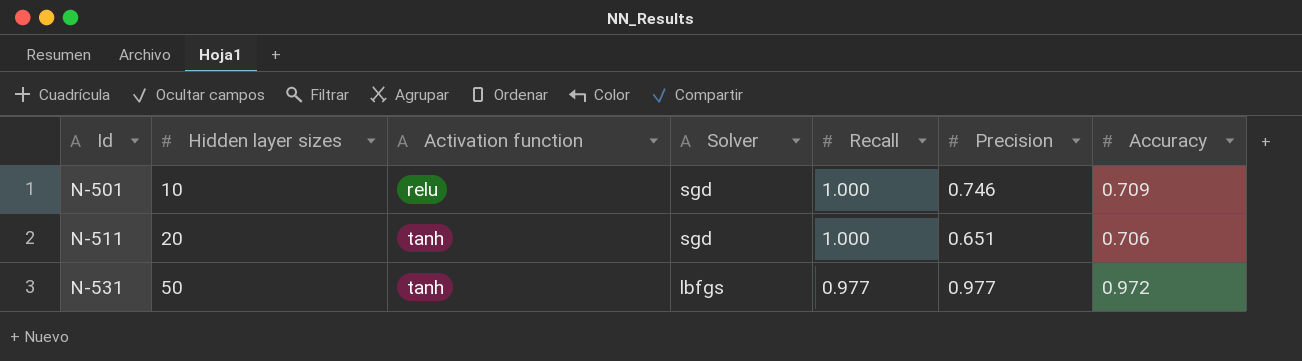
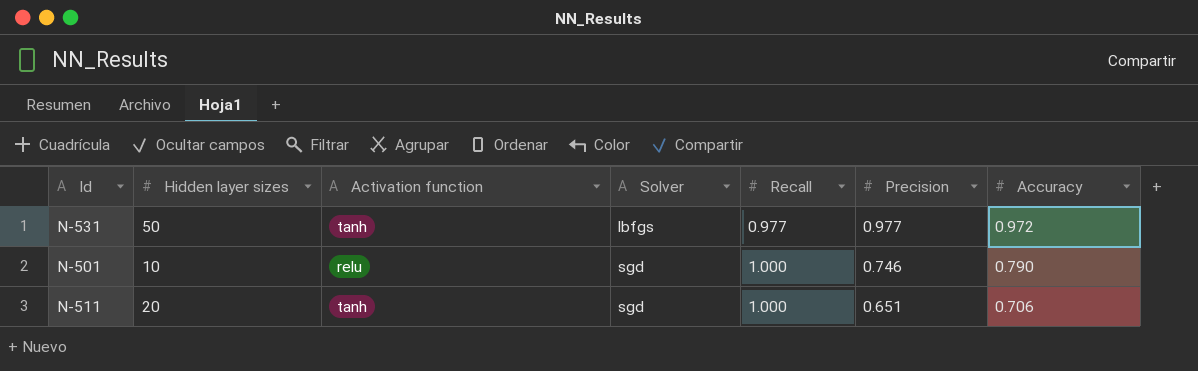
row order: Id ascending -> Solver ascending
N-501 | Accuracy: 0.709 -> 0.790

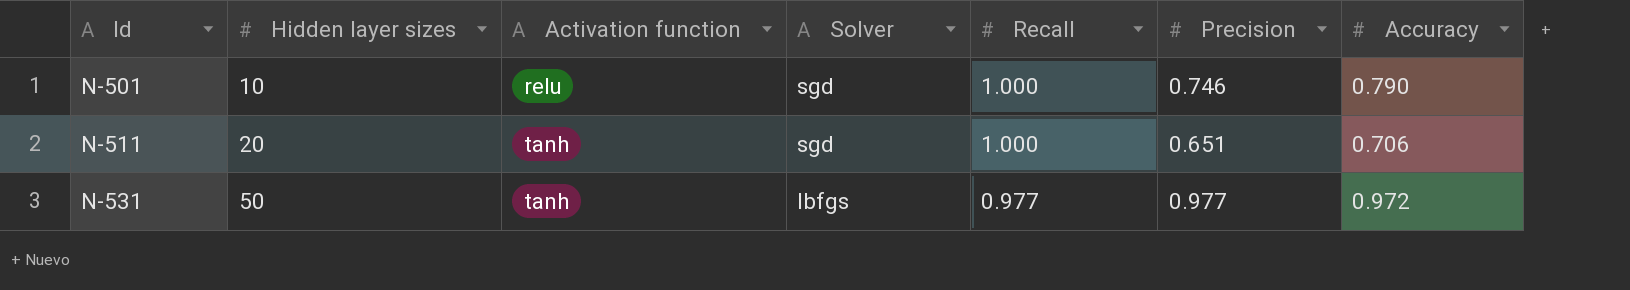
row order: Solver ascending -> Id ascending

